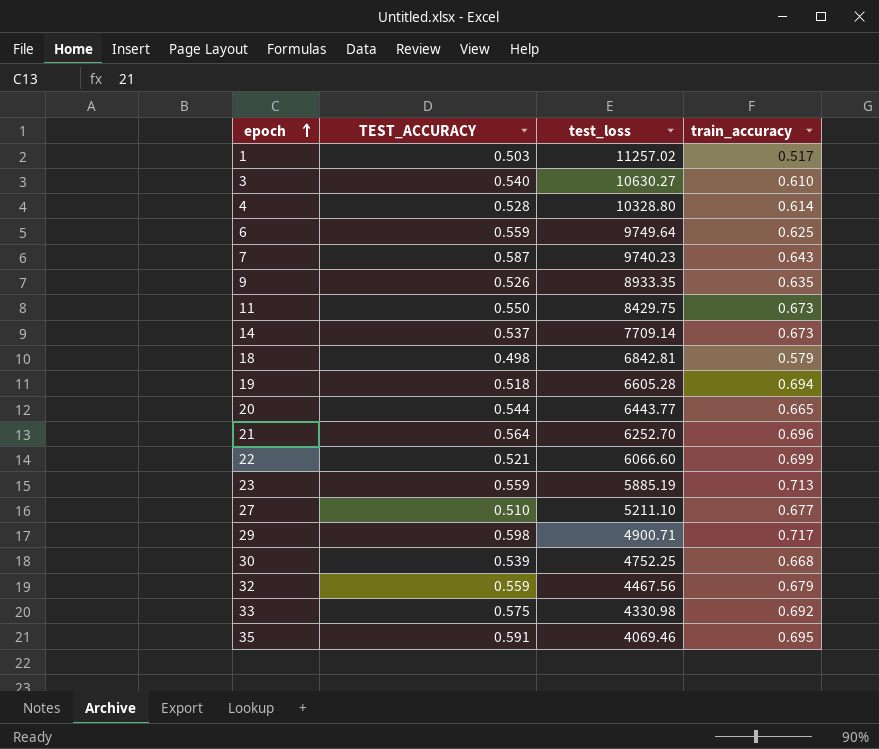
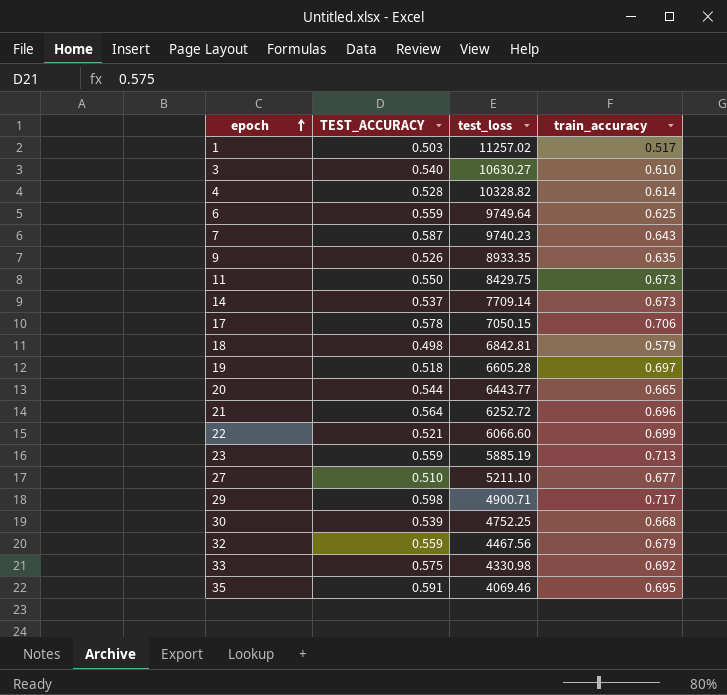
4 | test_loss: 10328.80 -> 10328.82
row 17: none -> 0.578 | 7050.15 | 0.706
19 | train_accuracy: 0.694 -> 0.697
21 | test_loss: 6252.70 -> 6252.72

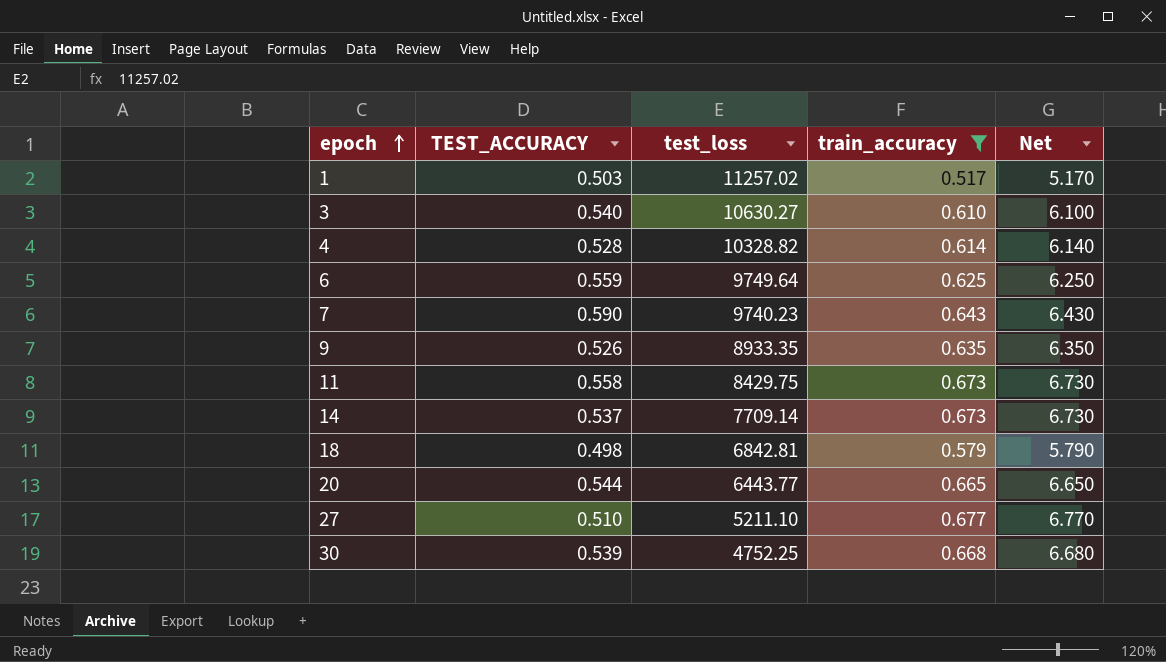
filter: none -> train_accuracy <= 0.677
column Net | formula: none -> [train_accuracy] * 10
7 | TEST_ACCURACY: 0.587 -> 0.590
11 | TEST_ACCURACY: 0.550 -> 0.558

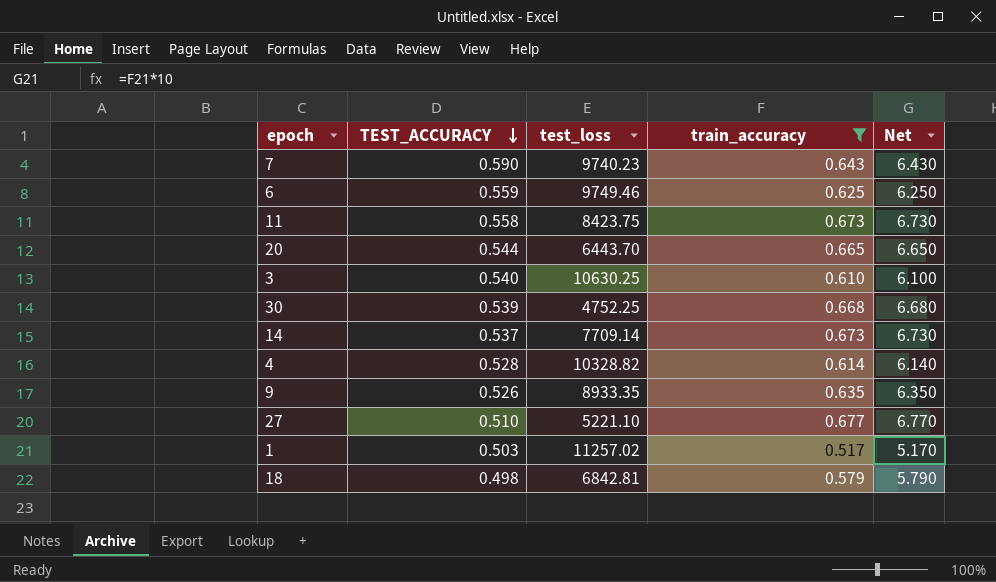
row order: epoch ascending -> TEST_ACCURACY descending
6 | test_loss: 9749.64 -> 9749.46
11 | test_loss: 8429.75 -> 8423.75
20 | test_loss: 6443.77 -> 6443.70
3 | test_loss: 10630.27 -> 10630.25
27 | test_loss: 5211.10 -> 5221.10

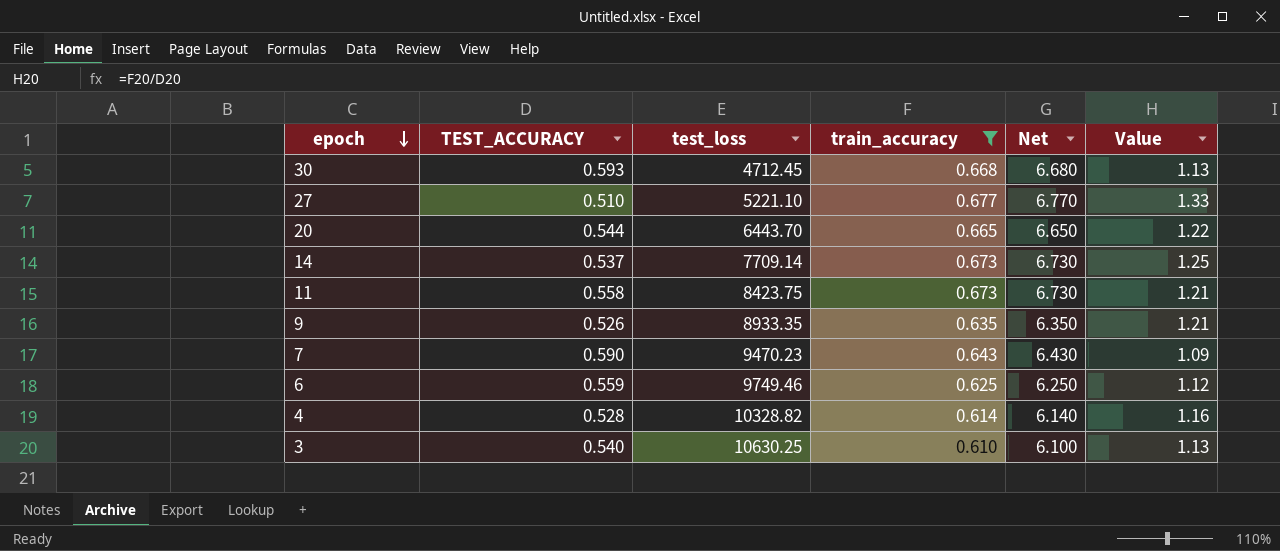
row order: TEST_ACCURACY descending -> epoch descending
column Value | formula: none -> [train_accuracy] / [TEST_ACCURACY]
row 1: 0.503 | 11257.02 | 0.517 | 5.170 -> none
row 18: 0.498 | 6842.81 | 0.579 | 5.790 -> none
30 | TEST_ACCURACY: 0.539 -> 0.593
30 | test_loss: 4752.25 -> 4712.45
7 | test_loss: 9740.23 -> 9470.23

